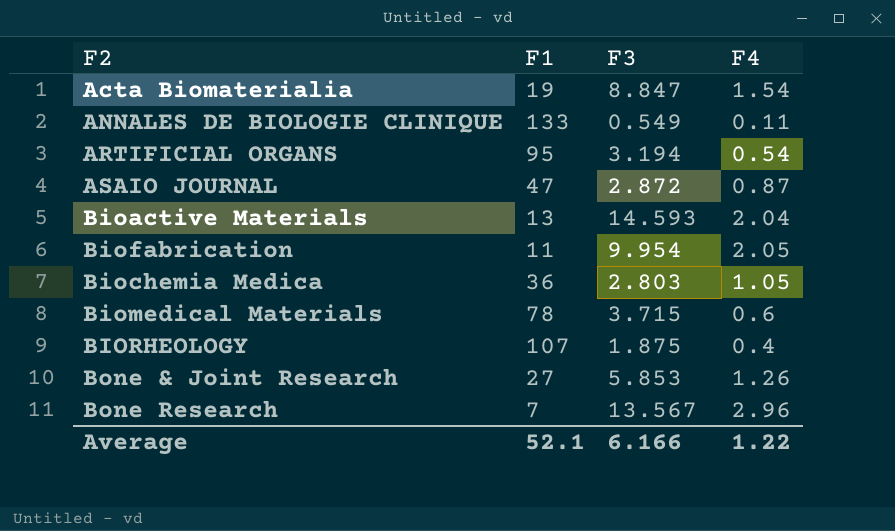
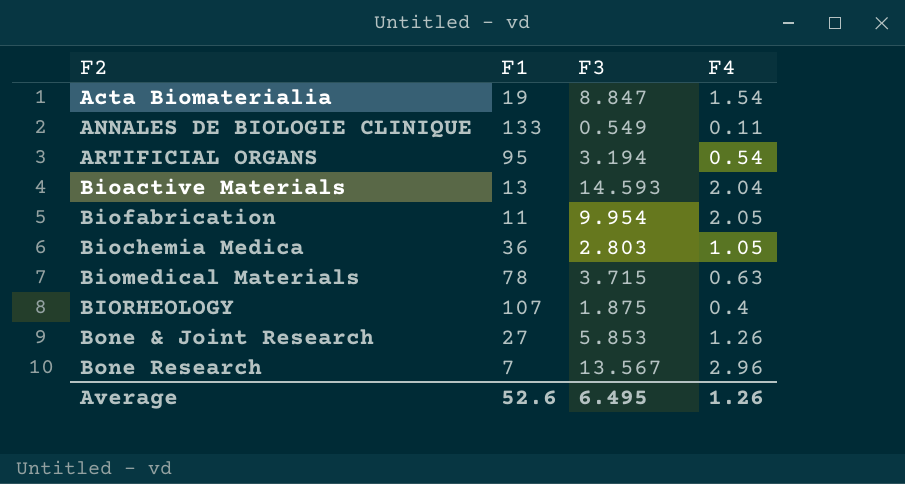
row ASAIO JOURNAL: 47 | 2.872 | 0.87 -> none
Biomedical Materials | F4: 0.6 -> 0.63
Average | F1: 52.1 -> 52.6
Average | F3: 6.166 -> 6.495
Average | F4: 1.22 -> 1.26

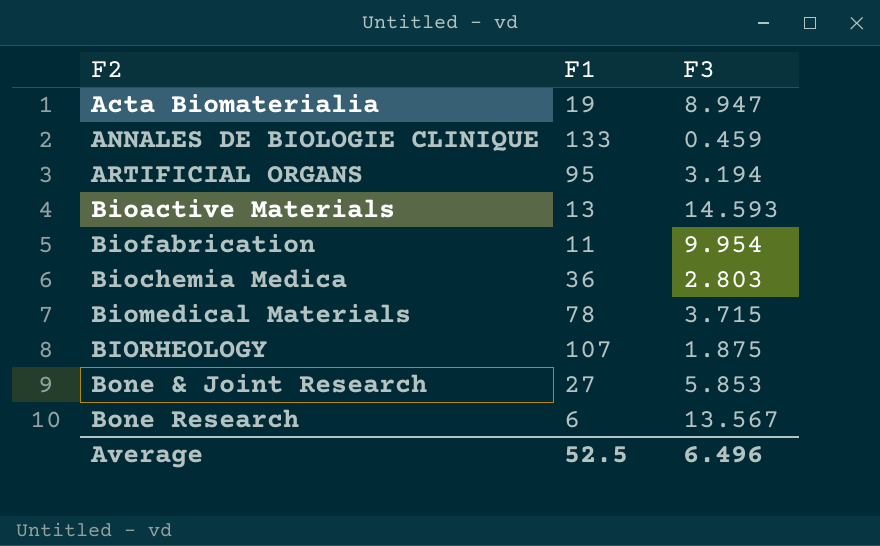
column F4 | position: 4 -> none
Acta Biomaterialia | F3: 8.847 -> 8.947
ANNALES DE BIOLOGIE CLINIQUE | F3: 0.549 -> 0.459
Bone Research | F1: 7 -> 6
Average | F1: 52.6 -> 52.5
Average | F3: 6.495 -> 6.496

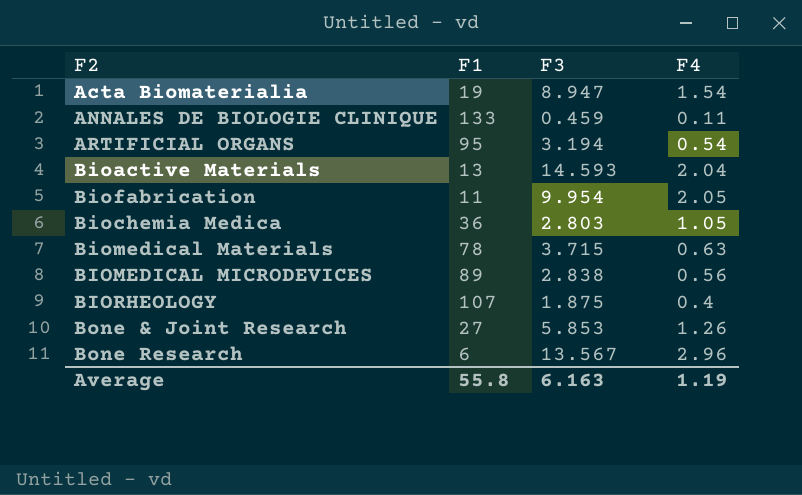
column F4 | position: none -> 4
row BIOMEDICAL MICRODEVICES: none -> 89 | 2.838 | 0.56
Average | F1: 52.5 -> 55.8
Average | F3: 6.496 -> 6.163

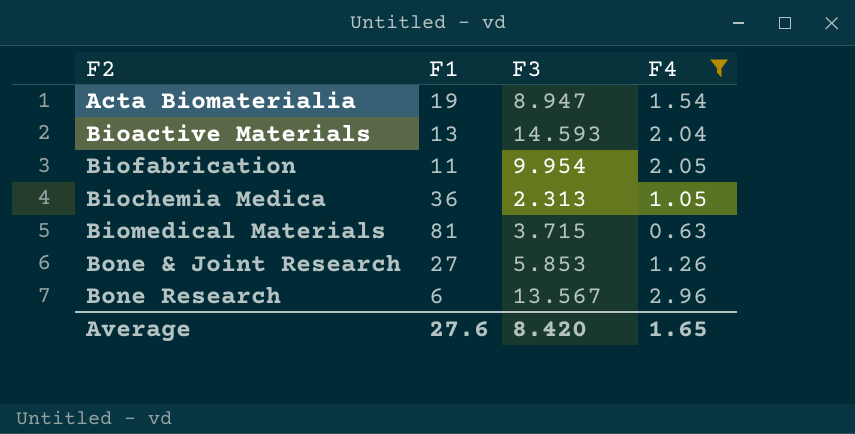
filter: none -> F4 >= 0.63
Biochemia Medica | F3: 2.803 -> 2.313
Biomedical Materials | F1: 78 -> 81
Average | F1: 55.8 -> 27.6
Average | F3: 6.163 -> 8.420
Average | F4: 1.19 -> 1.65

